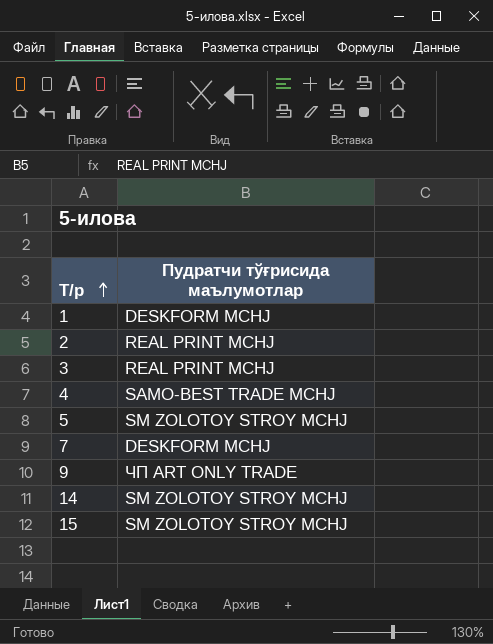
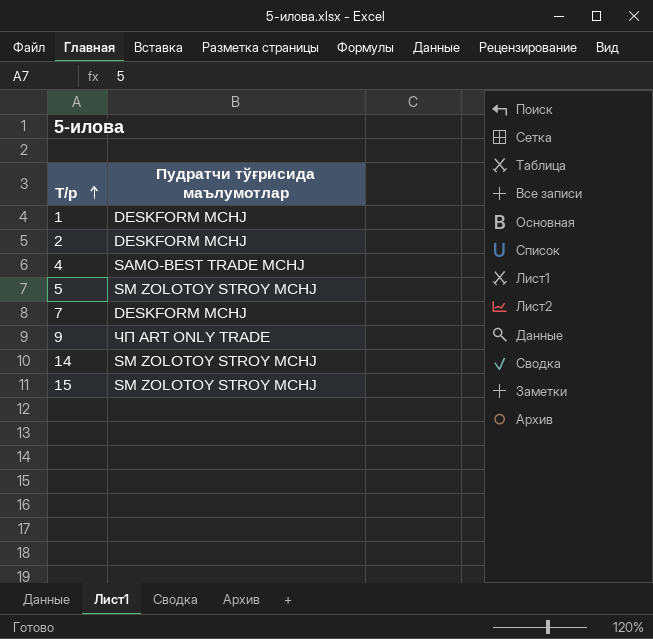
row 3: REAL PRINT MCHJ -> none
2 | Пудратчи тўғрисида маълумотлар: REAL PRINT MCHJ -> DESKFORM MCHJ

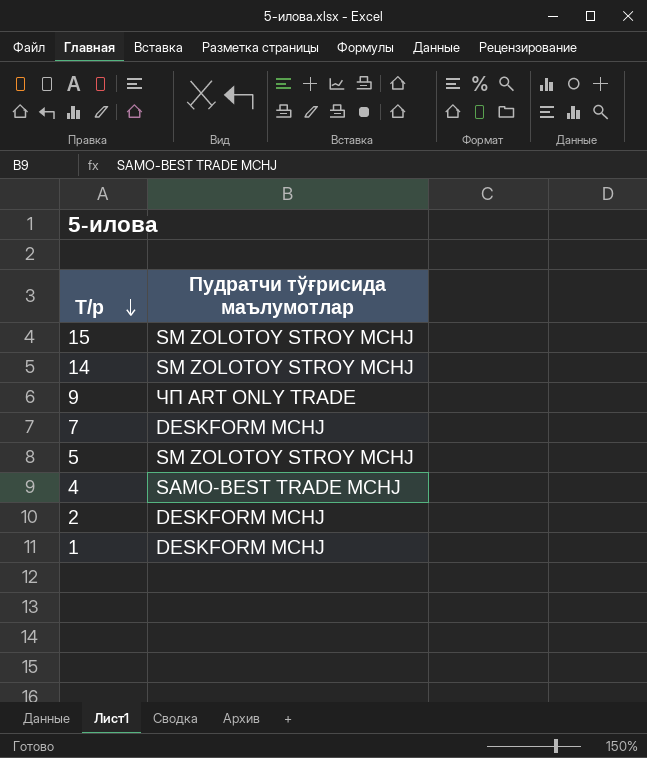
row order: Т/р ascending -> Т/р descending

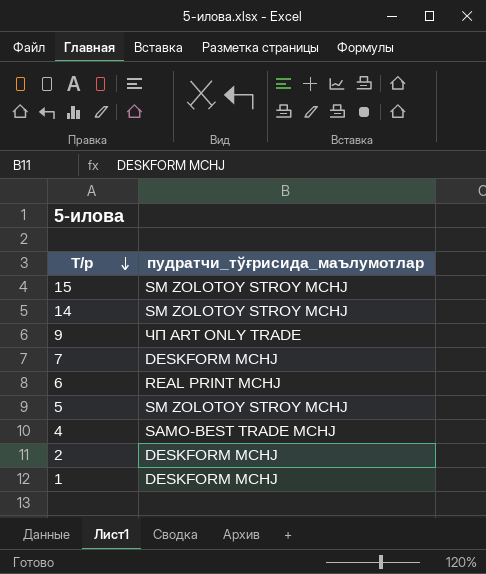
column name: Пудратчи тўғрисида маълумотлар -> пудратчи_тўғрисида_маълумотлар
row 6: none -> REAL PRINT MCHJ

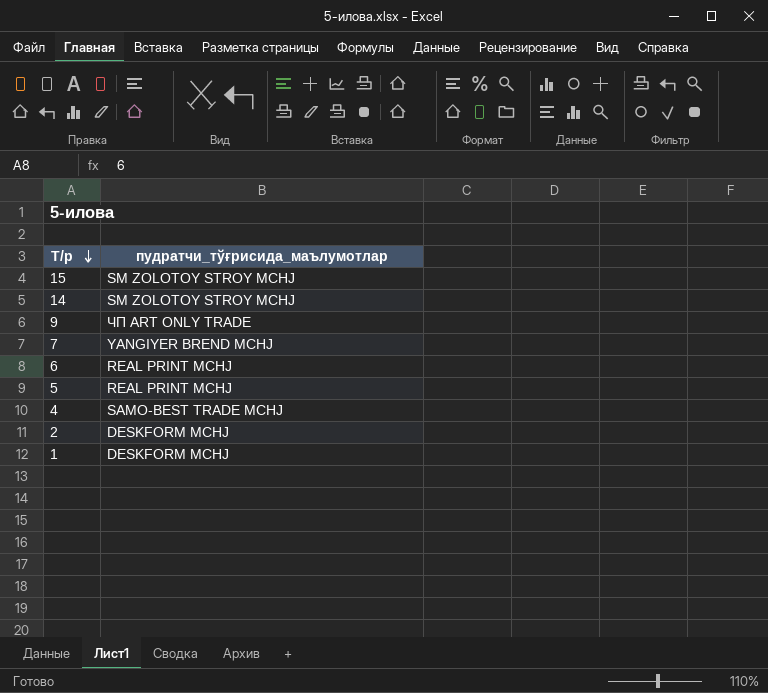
7 | пудратчи_тўғрисида_маълумотлар: DESKFORM MCHJ -> YANGIYER BREND MCHJ
5 | пудратчи_тўғрисида_маълумотлар: SM ZOLOTOY STROY MCHJ -> REAL PRINT MCHJ

